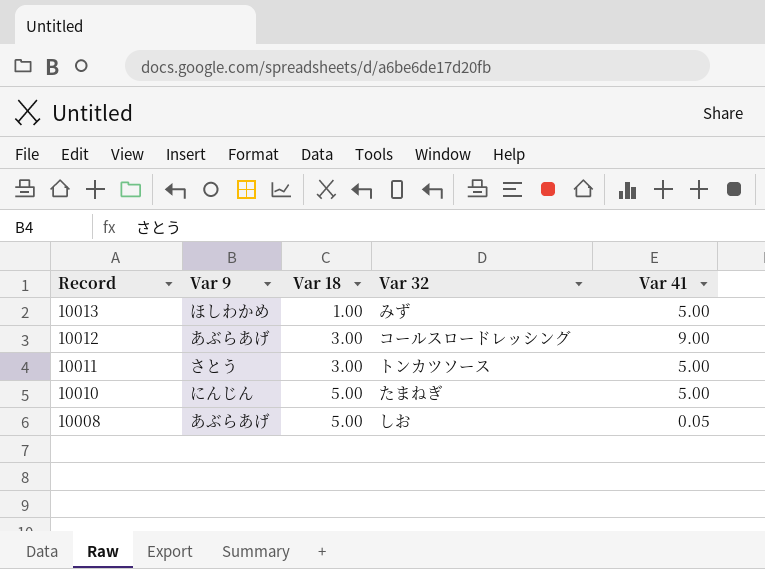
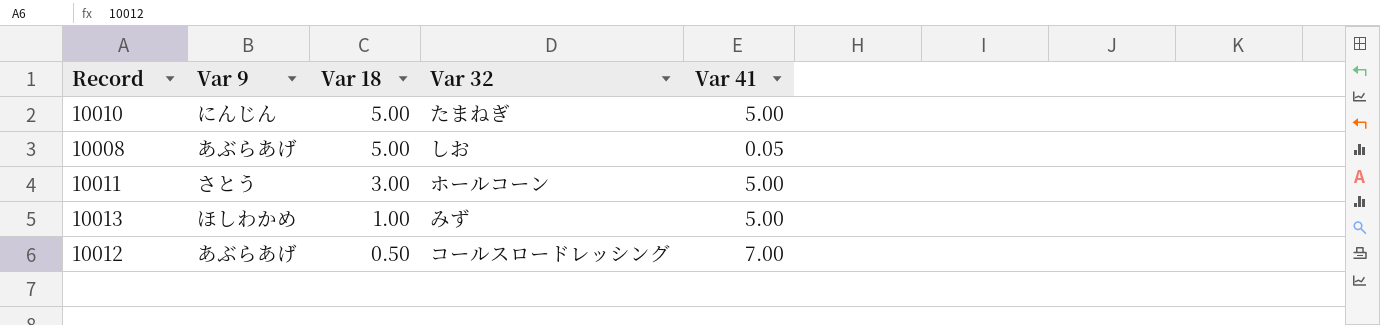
row order: Record descending -> Var 18 descending
10011 | Var 32: トンカツソース -> ホールコーン
10012 | Var 18: 3.00 -> 0.50
10012 | Var 41: 9.00 -> 7.00

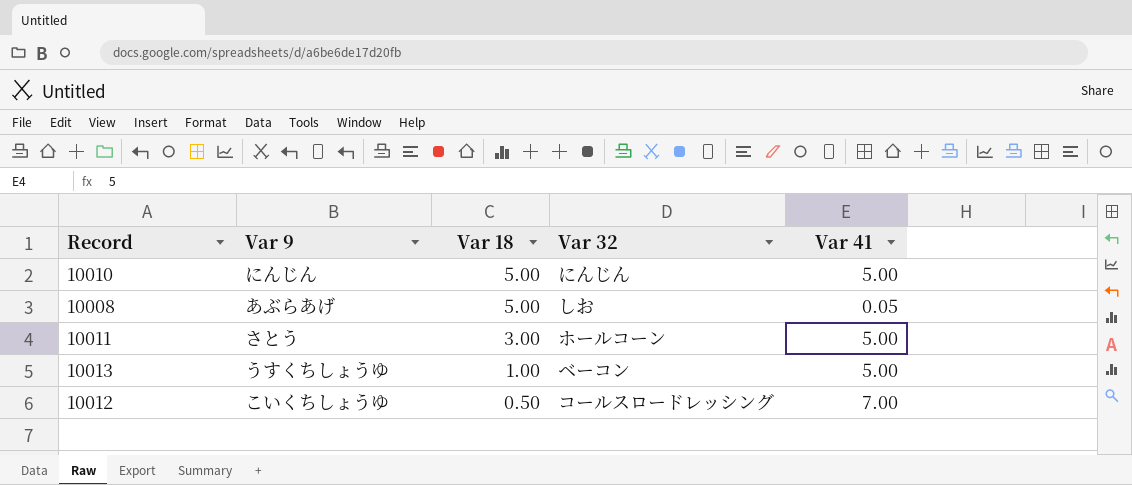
10010 | Var 32: たまねぎ -> にんじん
10013 | Var 9: ほしわかめ -> うすくちしょうゆ
10013 | Var 32: みず -> ベーコン
10012 | Var 9: あぶらあげ -> こいくちしょうゆ

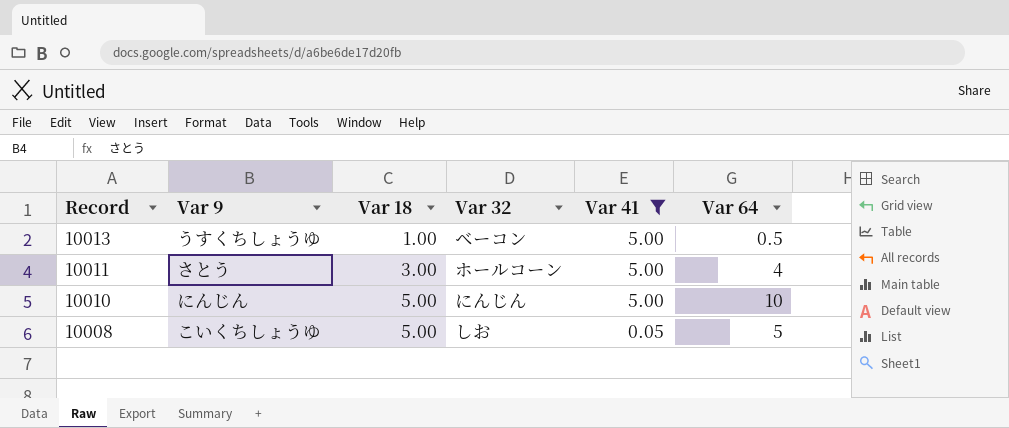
filter: none -> Var 41 != 7.00
row order: Var 18 descending -> Record descending
column Var 64 | position: none -> 6
10008 | Var 9: あぶらあげ -> こいくちしょうゆ

